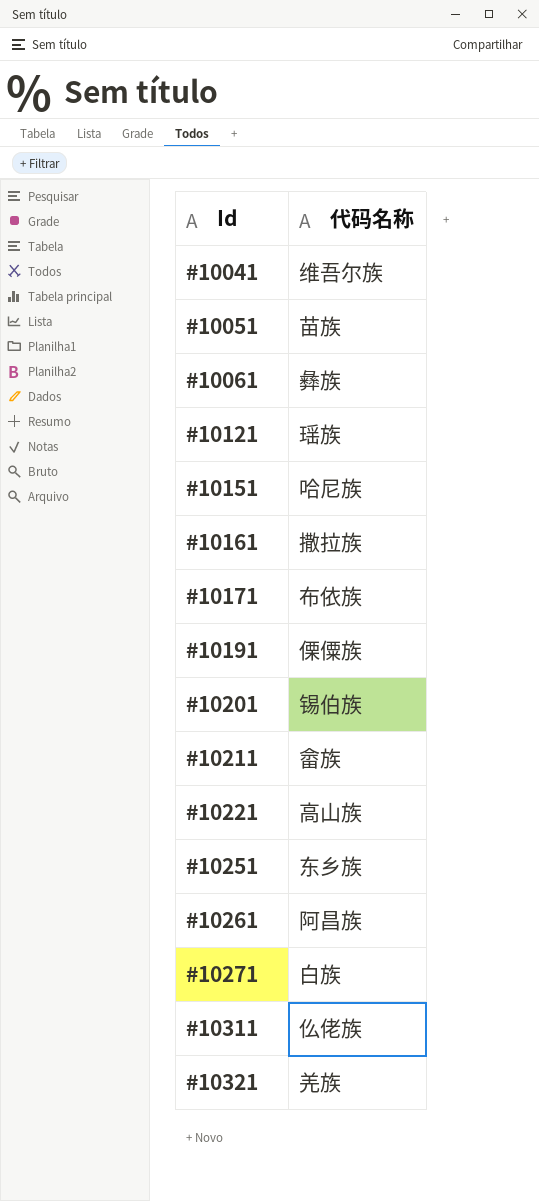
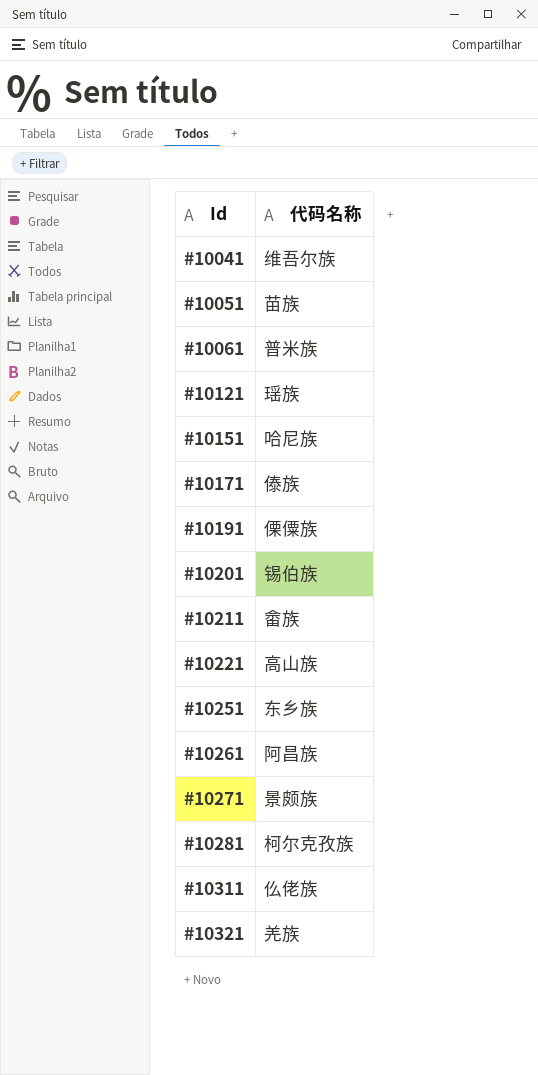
row #10161: 撒拉族 -> none
#10061 | 代码名称: 彝族 -> 普米族
#10171 | 代码名称: 布依族 -> 傣族
#10271 | 代码名称: 白族 -> 景颇族
row #10281: none -> 柯尔克孜族

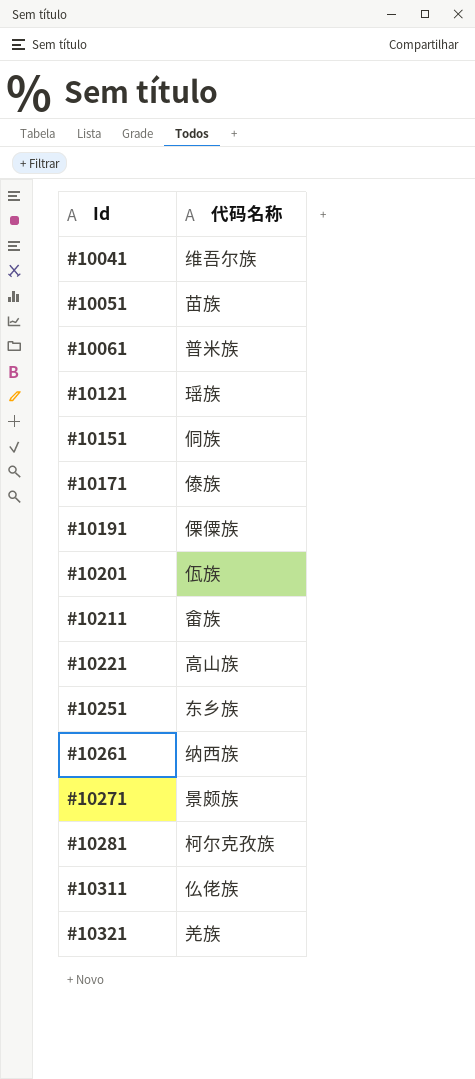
#10151 | 代码名称: 哈尼族 -> 侗族
#10201 | 代码名称: 锡伯族 -> 佤族
#10261 | 代码名称: 阿昌族 -> 纳西族

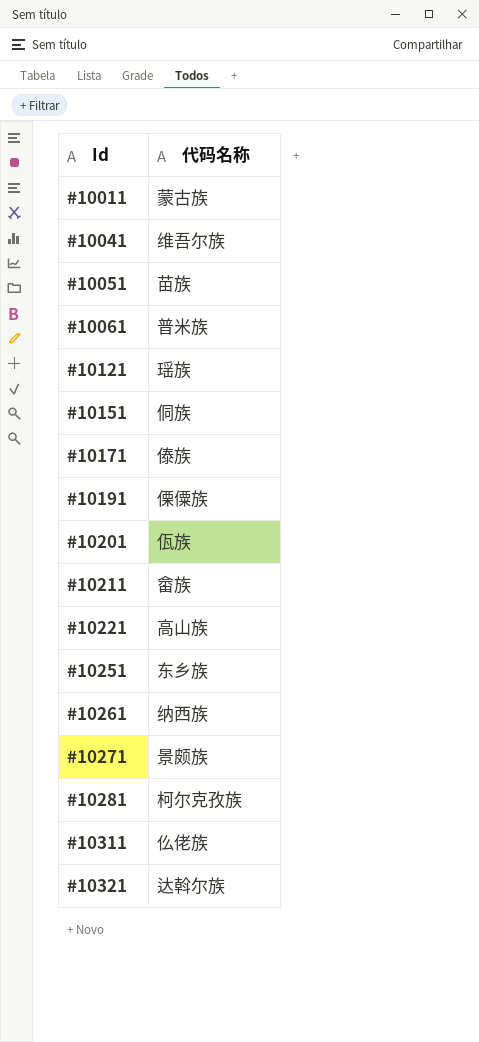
row #10011: none -> 蒙古族
#10321 | 代码名称: 羌族 -> 达斡尔族

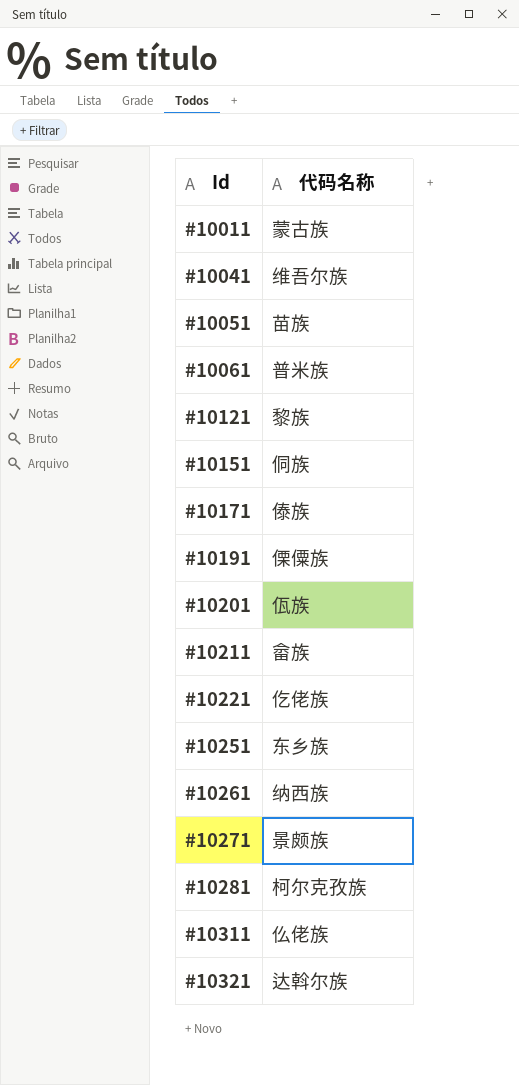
#10121 | 代码名称: 瑶族 -> 黎族
#10221 | 代码名称: 高山族 -> 仡佬族

